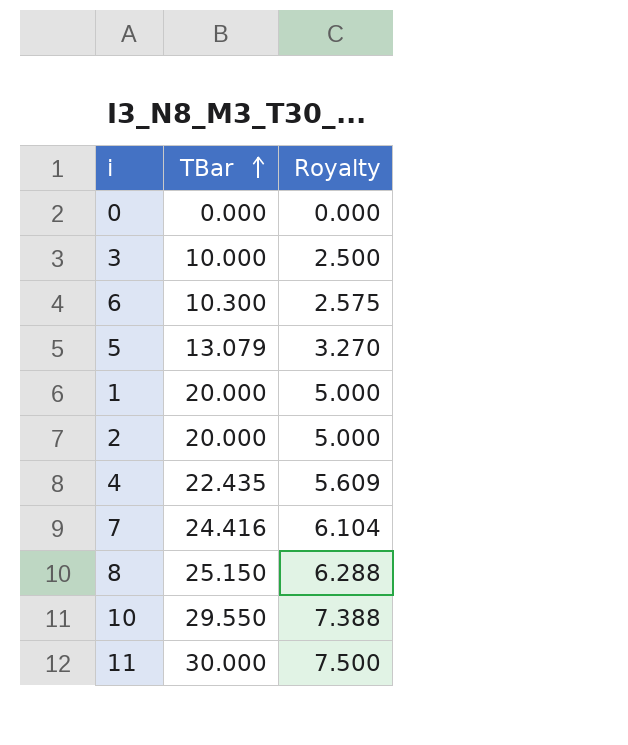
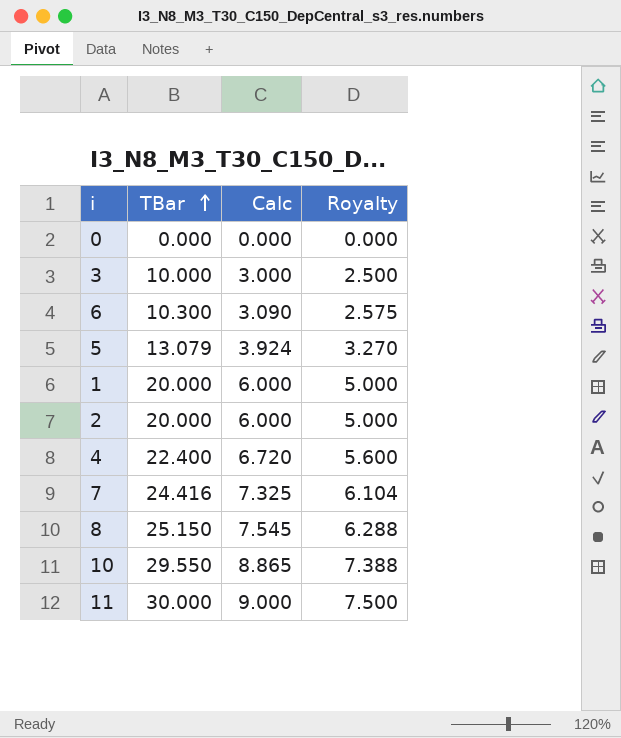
column Calc | formula: none -> [TBar] * 0.3
4 | TBar: 22.435 -> 22.400
4 | Royalty: 5.609 -> 5.600

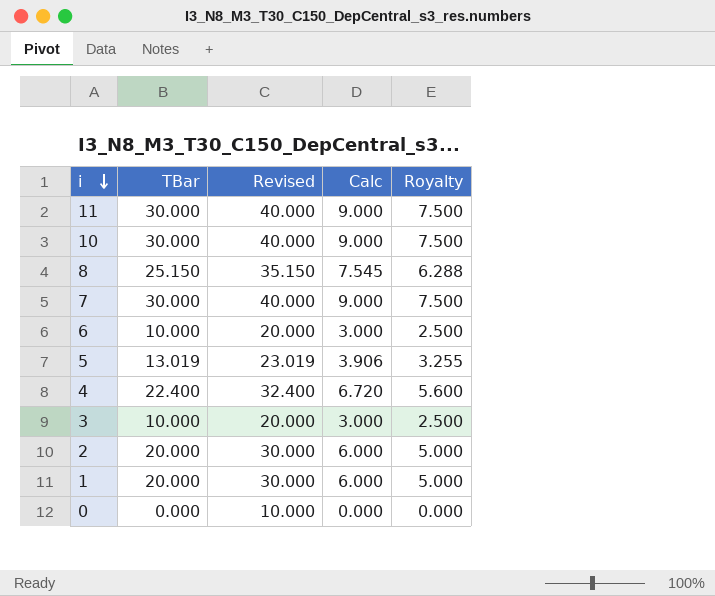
row order: TBar ascending -> i descending
column Revised | formula: none -> [TBar] + 10
10 | TBar: 29.550 -> 30.000
10 | Calc: 8.865 -> 9.000
10 | Royalty: 7.388 -> 7.500
7 | TBar: 24.416 -> 30.000
7 | Calc: 7.325 -> 9.000
7 | Royalty: 6.104 -> 7.500
6 | TBar: 10.300 -> 10.000
6 | Calc: 3.090 -> 3.000
6 | Royalty: 2.575 -> 2.500
5 | TBar: 13.079 -> 13.019
5 | Calc: 3.924 -> 3.906
5 | Royalty: 3.270 -> 3.255

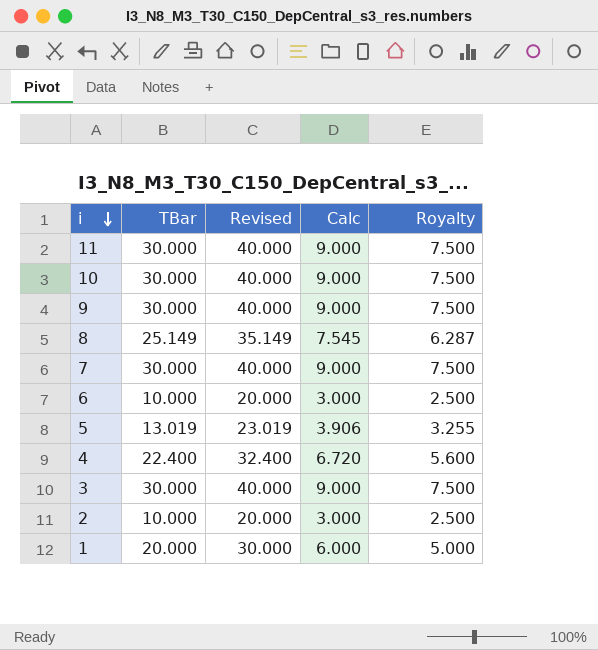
row 0: 0.000 | 10.000 | 0.000 | 0.000 -> none
row 9: none -> 30.000 | 40.000 | 9.000 | 7.500
8 | TBar: 25.150 -> 25.149
8 | Revised: 35.150 -> 35.149
8 | Royalty: 6.288 -> 6.287
3 | TBar: 10.000 -> 30.000
3 | Revised: 20.000 -> 40.000
3 | Calc: 3.000 -> 9.000
3 | Royalty: 2.500 -> 7.500
2 | TBar: 20.000 -> 10.000
2 | Revised: 30.000 -> 20.000
2 | Calc: 6.000 -> 3.000
2 | Royalty: 5.000 -> 2.500

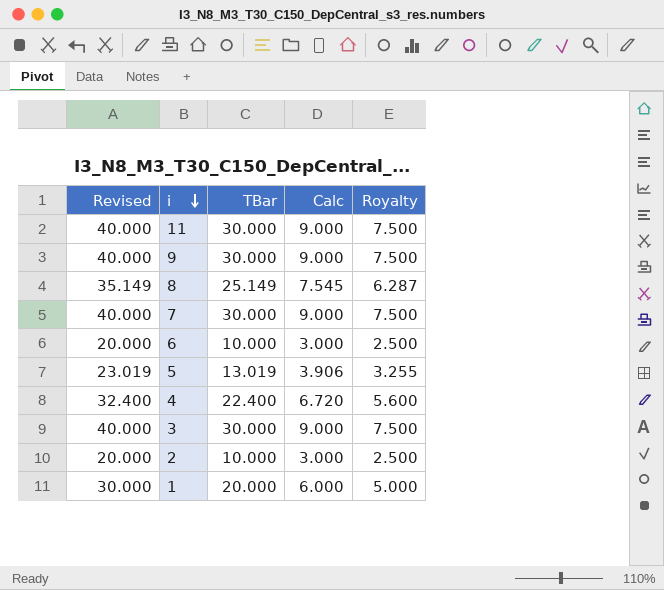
column Revised | position: 3 -> 1
row 10: 30.000 | 40.000 | 9.000 | 7.500 -> none

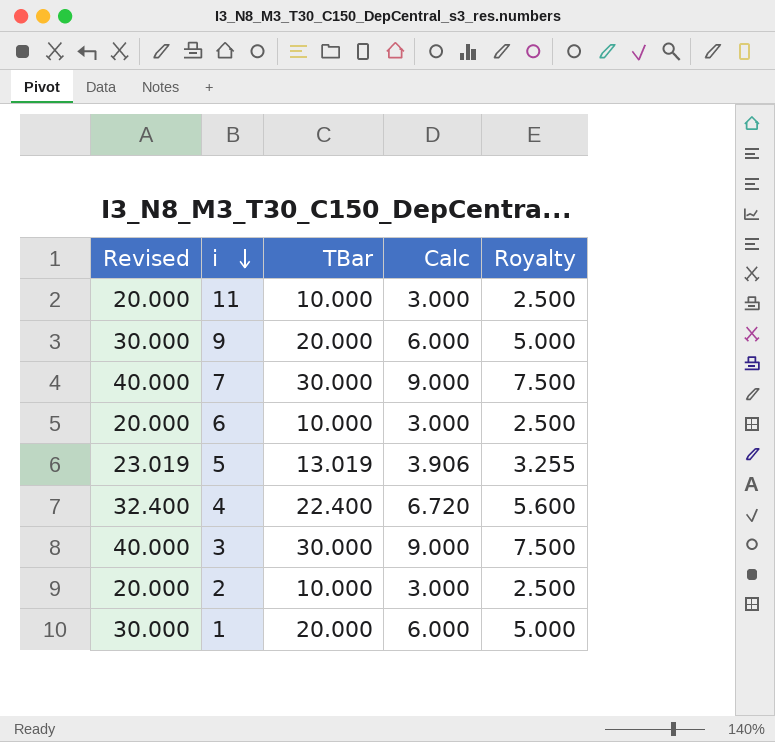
row 8: 35.149 | 25.149 | 7.545 | 6.287 -> none
11 | Revised: 40.000 -> 20.000
11 | TBar: 30.000 -> 10.000
11 | Calc: 9.000 -> 3.000
11 | Royalty: 7.500 -> 2.500
9 | Revised: 40.000 -> 30.000
9 | TBar: 30.000 -> 20.000
9 | Calc: 9.000 -> 6.000
9 | Royalty: 7.500 -> 5.000

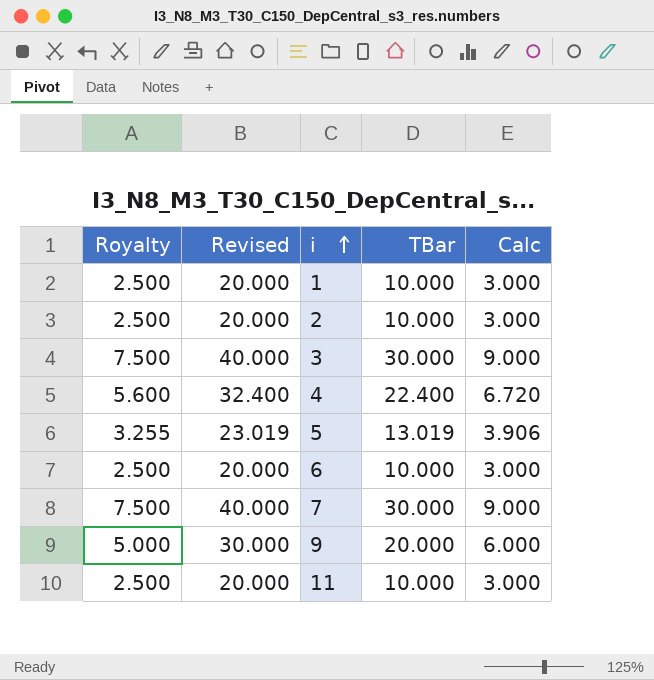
row order: i descending -> i ascending
column Royalty | position: 5 -> 1
1 | Royalty: 5.000 -> 2.500
1 | Revised: 30.000 -> 20.000
1 | TBar: 20.000 -> 10.000
1 | Calc: 6.000 -> 3.000

